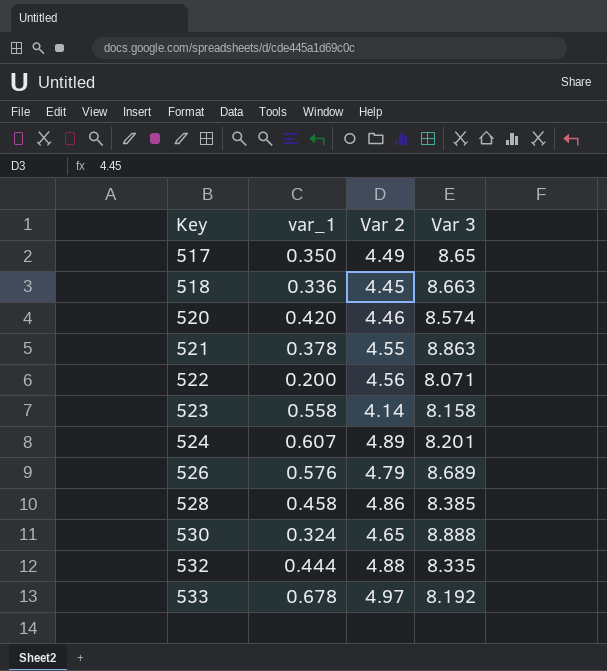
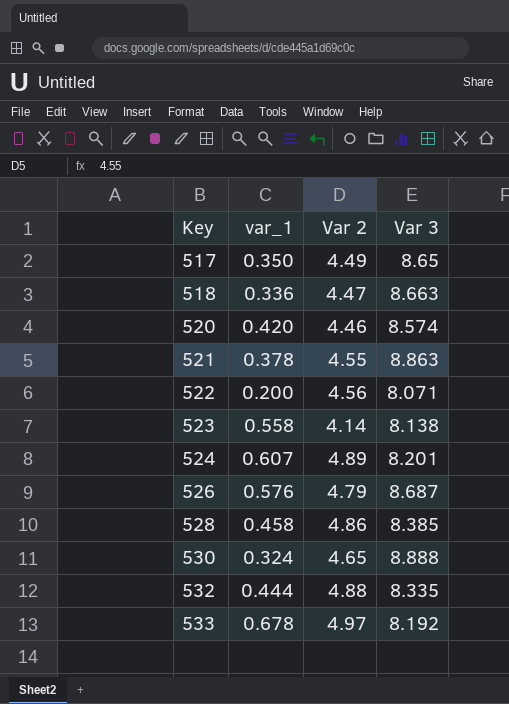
518 | Var 2: 4.45 -> 4.47
523 | Var 3: 8.158 -> 8.138
526 | Var 3: 8.689 -> 8.687

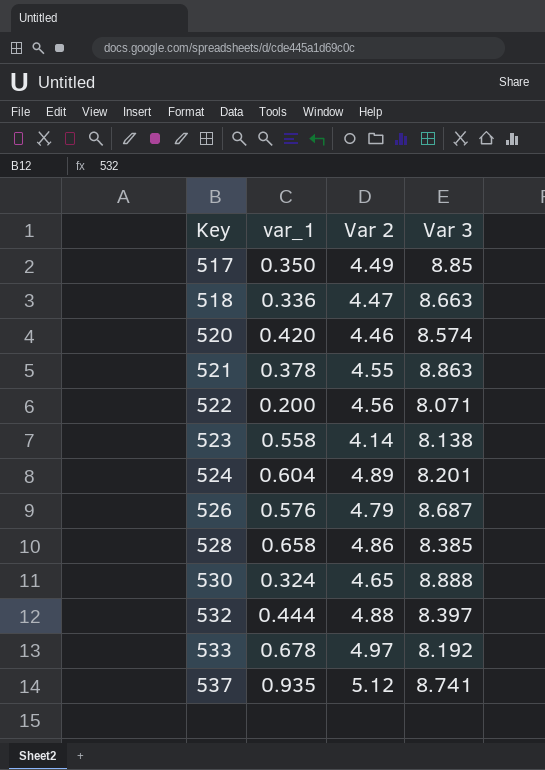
517 | Var 3: 8.65 -> 8.85
524 | var_1: 0.607 -> 0.604
528 | var_1: 0.458 -> 0.658
532 | Var 3: 8.335 -> 8.397
row 537: none -> 0.935 | 5.12 | 8.741

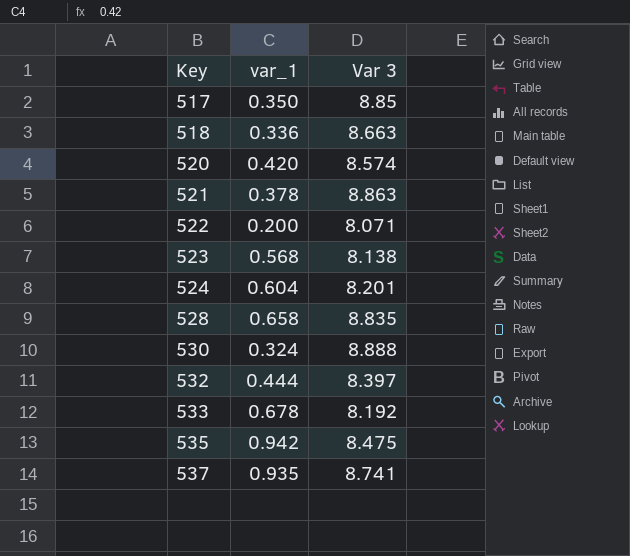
column Var 2 | position: 3 -> none
row 526: 0.576 | 4.79 | 8.687 -> none
523 | var_1: 0.558 -> 0.568
528 | Var 3: 8.385 -> 8.835
row 535: none -> 0.942 | 8.475

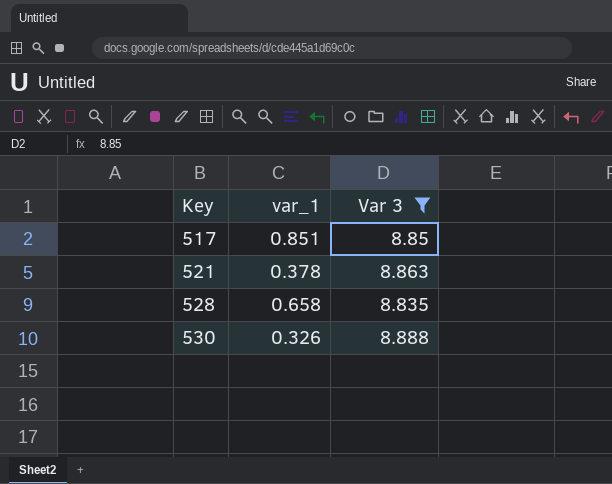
filter: none -> Var 3 >= 8.835
517 | var_1: 0.350 -> 0.851
530 | var_1: 0.324 -> 0.326

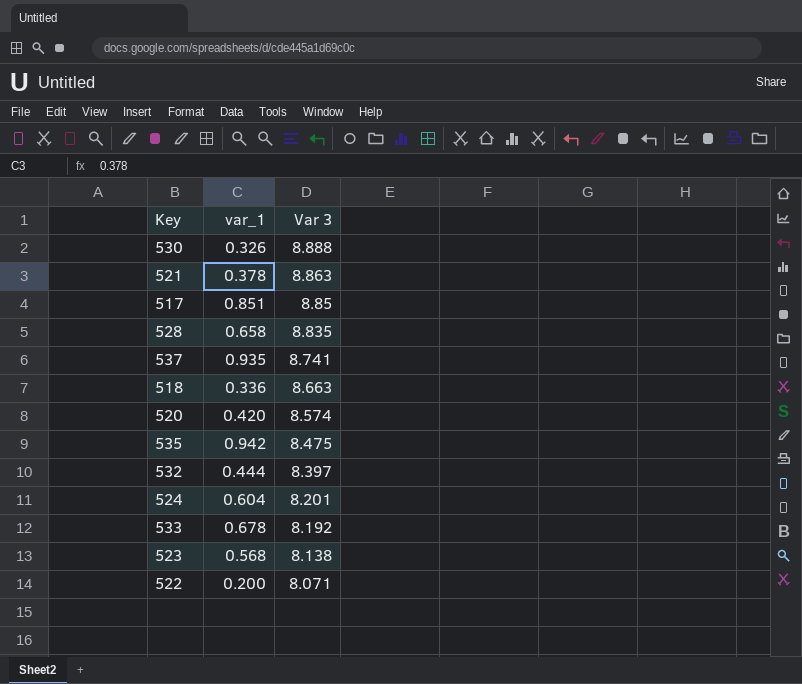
filter: Var 3 >= 8.835 -> none
row order: Key ascending -> Var 3 descending

